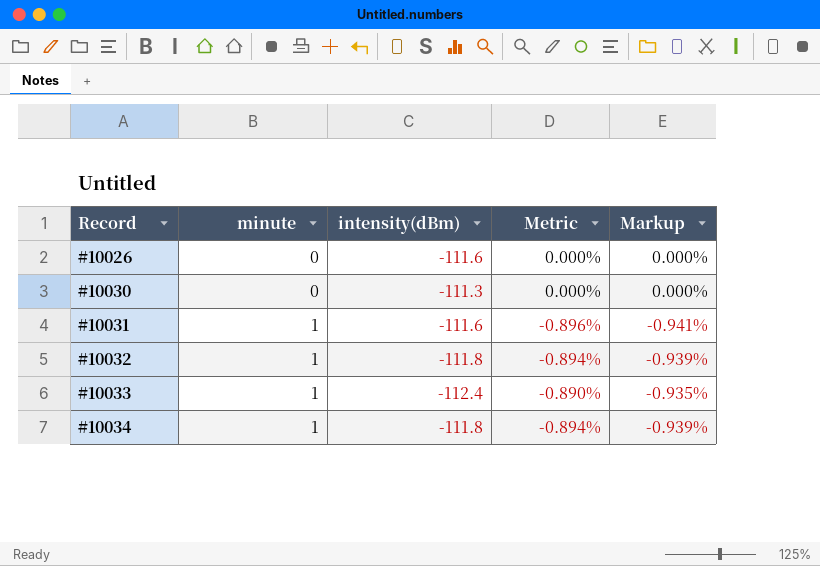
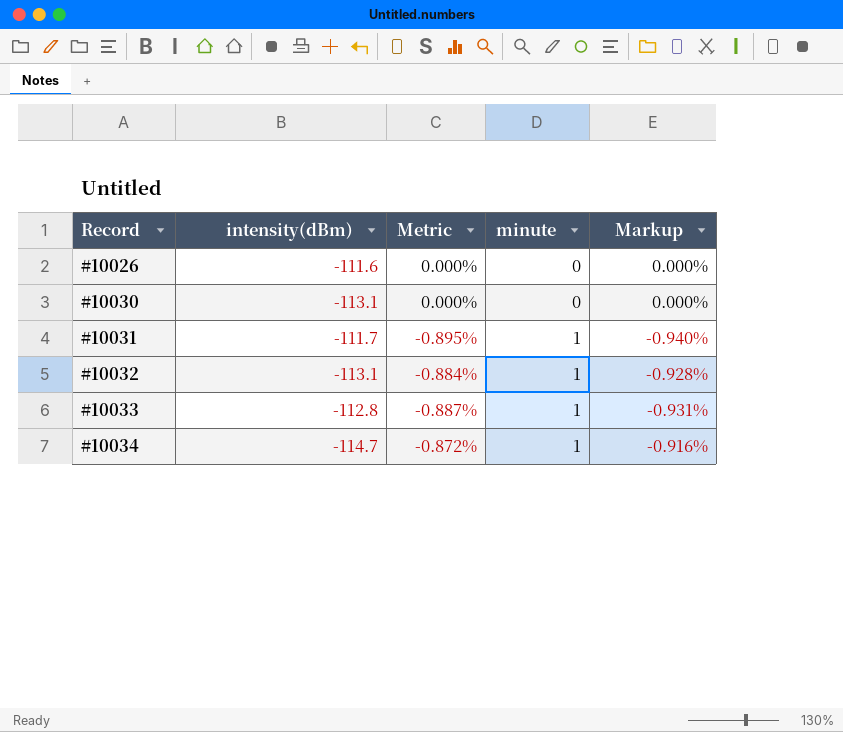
column minute | position: 2 -> 4
#10030 | intensity(dBm): -111.3 -> -113.1
#10031 | intensity(dBm): -111.6 -> -111.7
#10031 | Metric: -0.896% -> -0.895%
#10031 | Markup: -0.941% -> -0.940%
#10032 | intensity(dBm): -111.8 -> -113.1
#10032 | Metric: -0.894% -> -0.884%
#10032 | Markup: -0.939% -> -0.928%
#10033 | intensity(dBm): -112.4 -> -112.8
#10033 | Metric: -0.890% -> -0.887%
#10033 | Markup: -0.935% -> -0.931%
#10034 | intensity(dBm): -111.8 -> -114.7
#10034 | Metric: -0.894% -> -0.872%
#10034 | Markup: -0.939% -> -0.916%

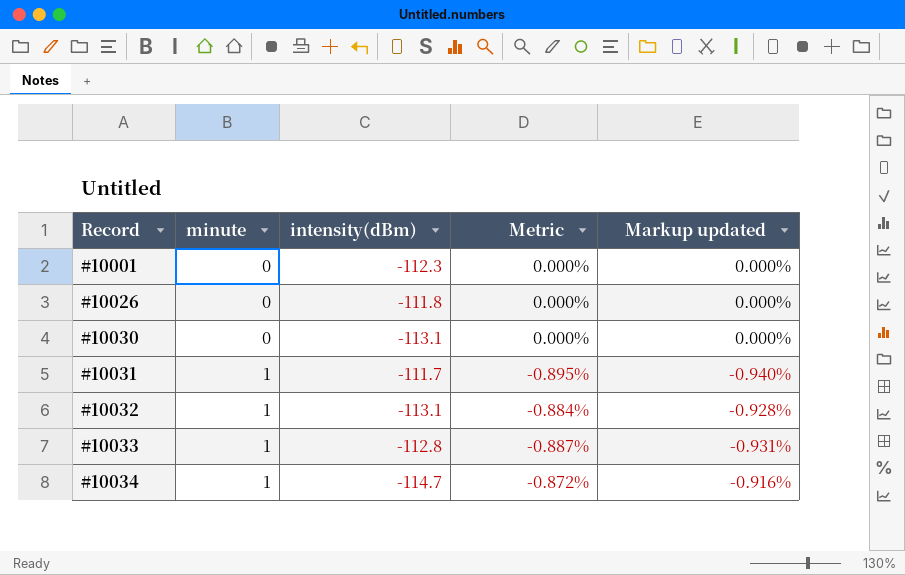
column minute | position: 4 -> 2
column name: Markup -> Markup updated
row #10001: none -> 0 | -112.3 | 0.000% | 0.000%
#10026 | intensity(dBm): -111.6 -> -111.8

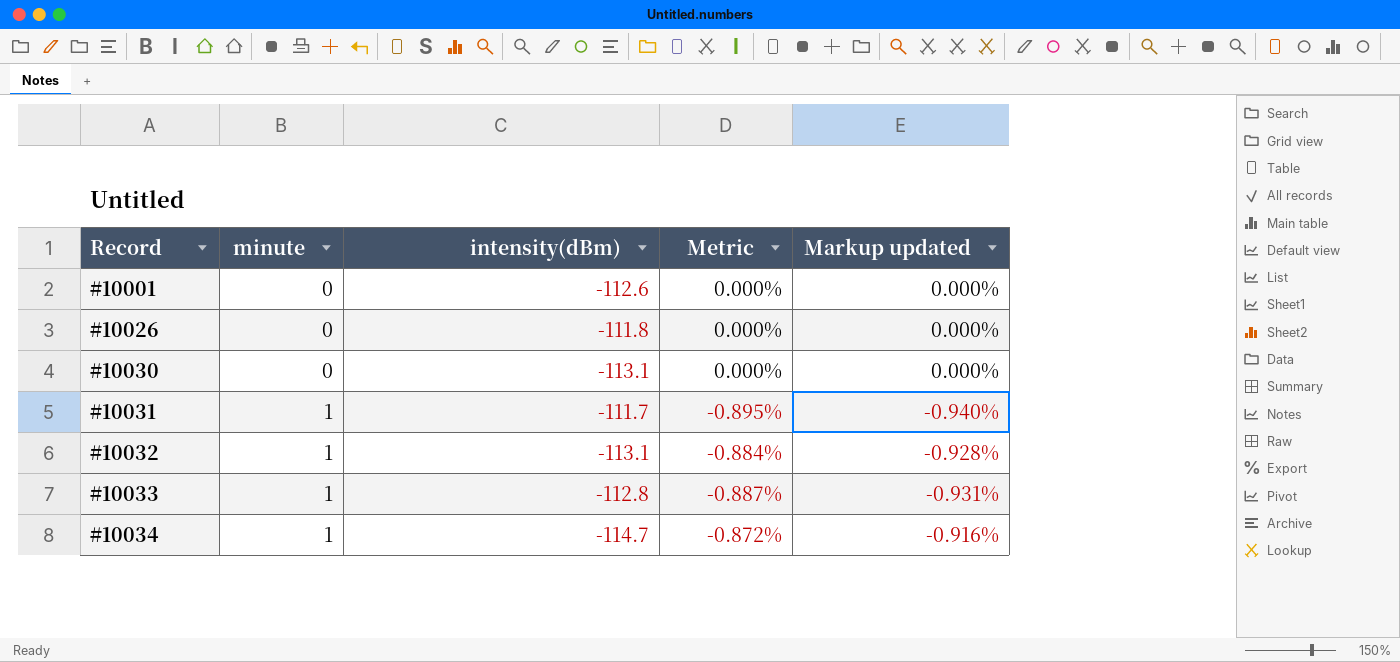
#10001 | intensity(dBm): -112.3 -> -112.6

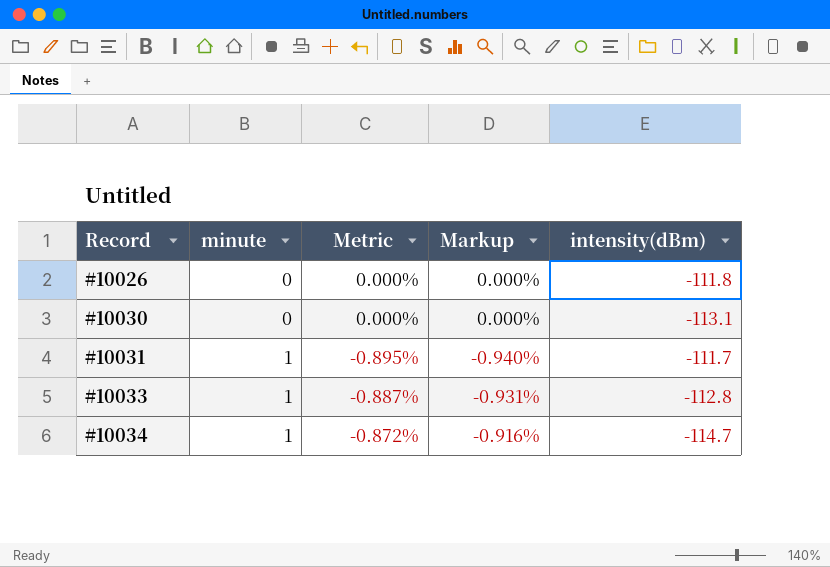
column name: Markup updated -> Markup
column intensity(dBm) | position: 3 -> 5
row #10001: 0 | -112.6 | 0.000% | 0.000% -> none
row #10032: 1 | -113.1 | -0.884% | -0.928% -> none

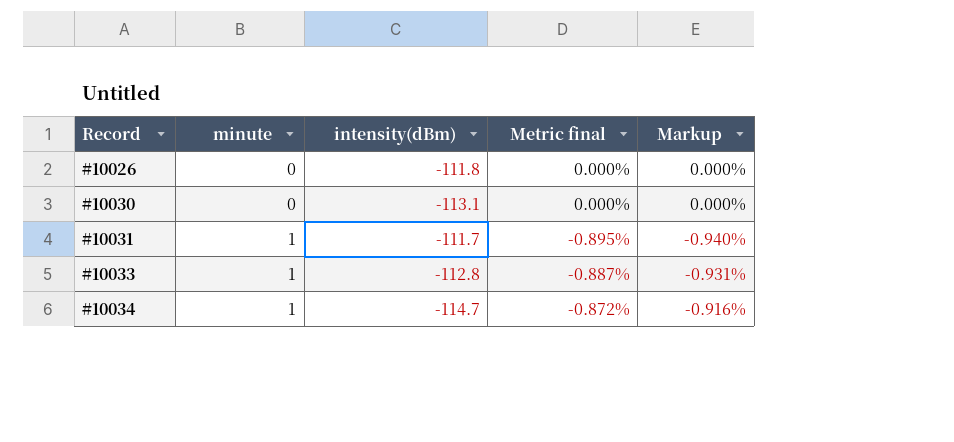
column intensity(dBm) | position: 5 -> 3
column name: Metric -> Metric final

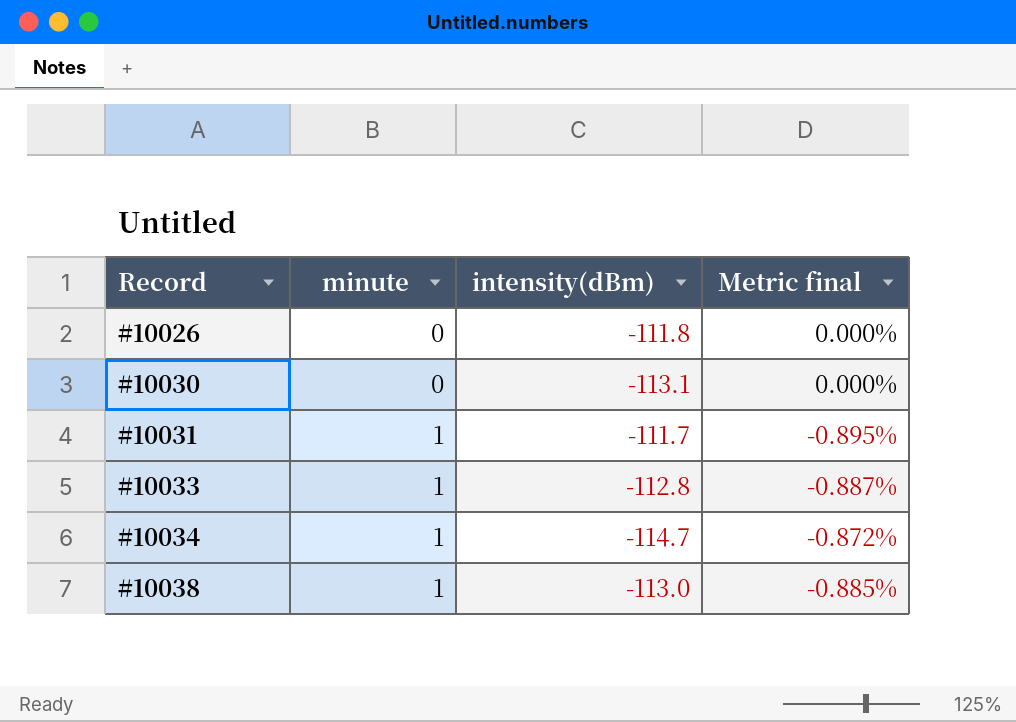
column Markup | formula: [Metric final] * 1.05 -> none
row #10038: none -> 1 | -113.0 | -0.885%

